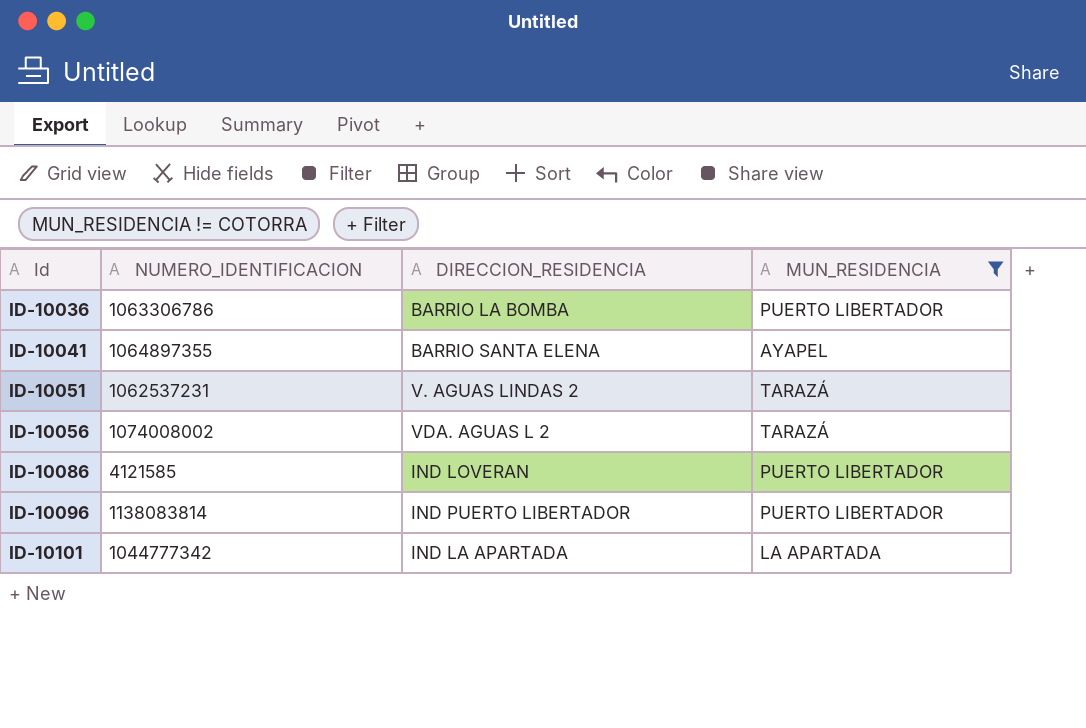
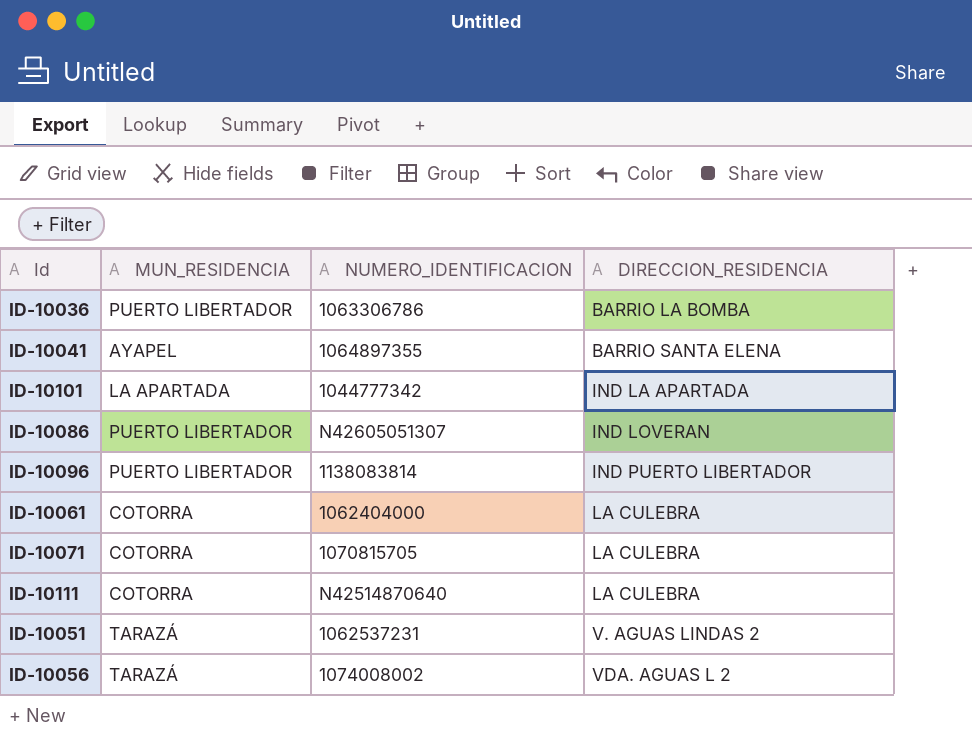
filter: MUN_RESIDENCIA != COTORRA -> none
row order: Id ascending -> DIRECCION_RESIDENCIA ascending
column MUN_RESIDENCIA | position: 4 -> 2
ID-10086 | NUMERO_IDENTIFICACION: 4121585 -> N42605051307

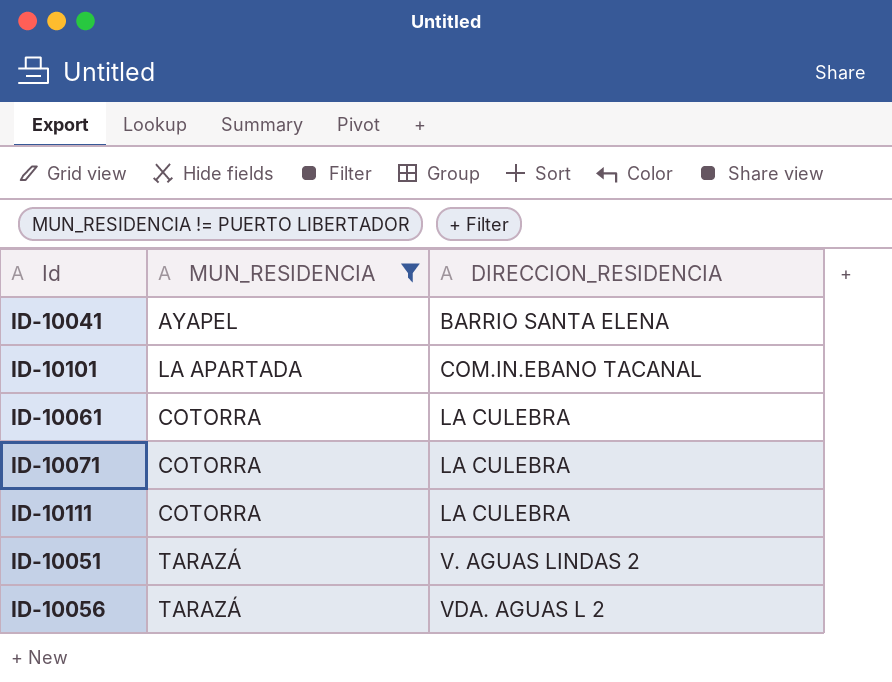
filter: none -> MUN_RESIDENCIA != PUERTO LIBERTADOR
column NUMERO_IDENTIFICACION | position: 3 -> none
ID-10101 | DIRECCION_RESIDENCIA: IND LA APARTADA -> COM.IN.EBANO TACANAL

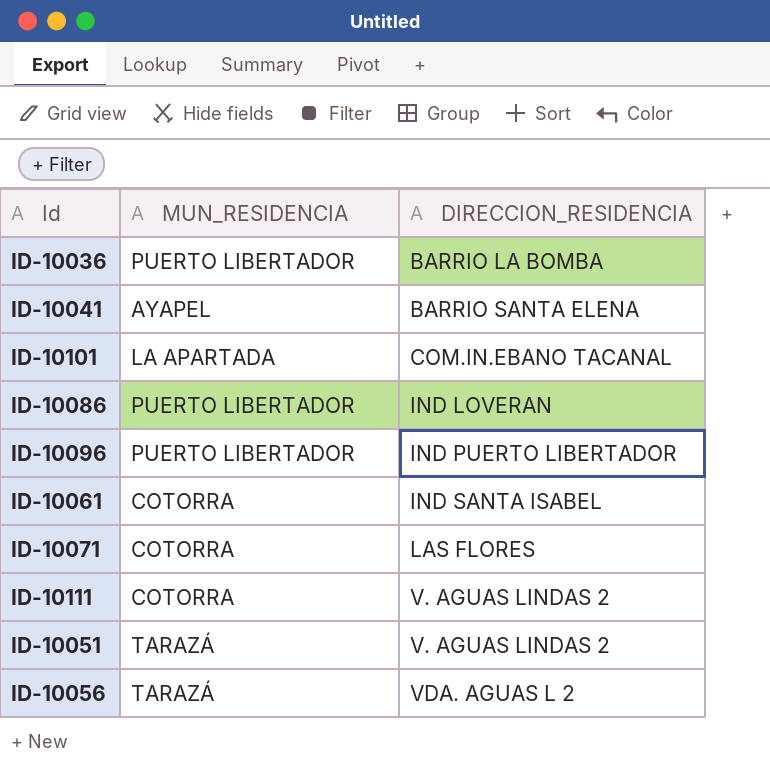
filter: MUN_RESIDENCIA != PUERTO LIBERTADOR -> none
ID-10061 | DIRECCION_RESIDENCIA: LA CULEBRA -> IND SANTA ISABEL
ID-10071 | DIRECCION_RESIDENCIA: LA CULEBRA -> LAS FLORES
ID-10111 | DIRECCION_RESIDENCIA: LA CULEBRA -> V. AGUAS LINDAS 2

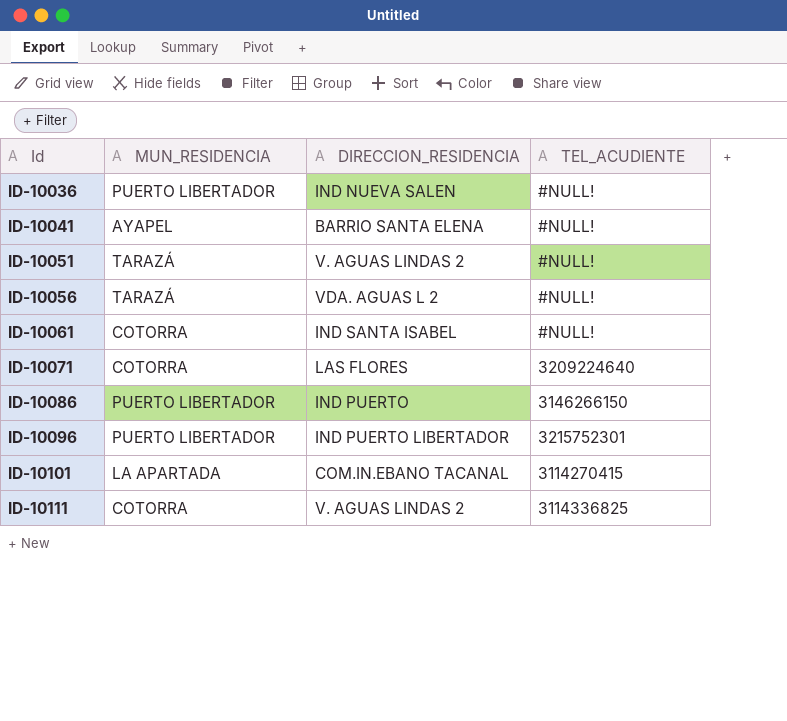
row order: DIRECCION_RESIDENCIA ascending -> Id ascending
column TEL_ACUDIENTE | position: none -> 4
ID-10036 | DIRECCION_RESIDENCIA: BARRIO LA BOMBA -> IND NUEVA SALEN
ID-10086 | DIRECCION_RESIDENCIA: IND LOVERAN -> IND PUERTO

